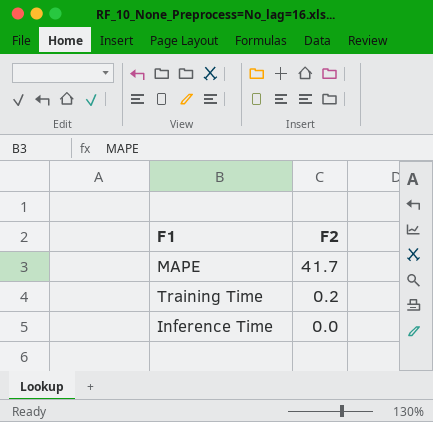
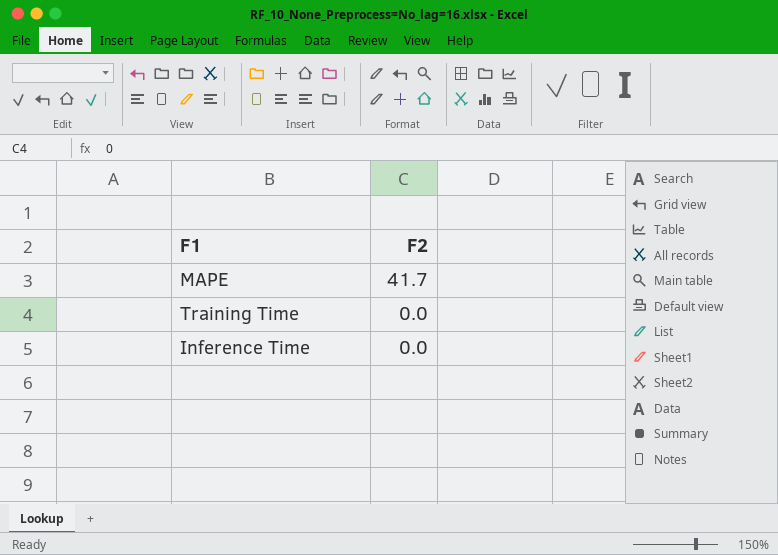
Training Time | F2: 0.2 -> 0.0

